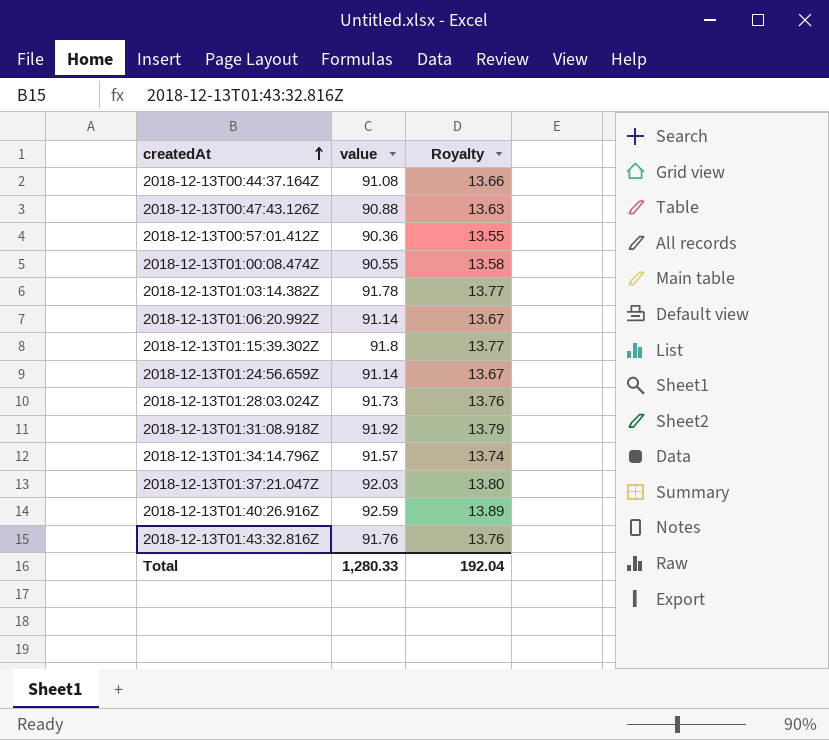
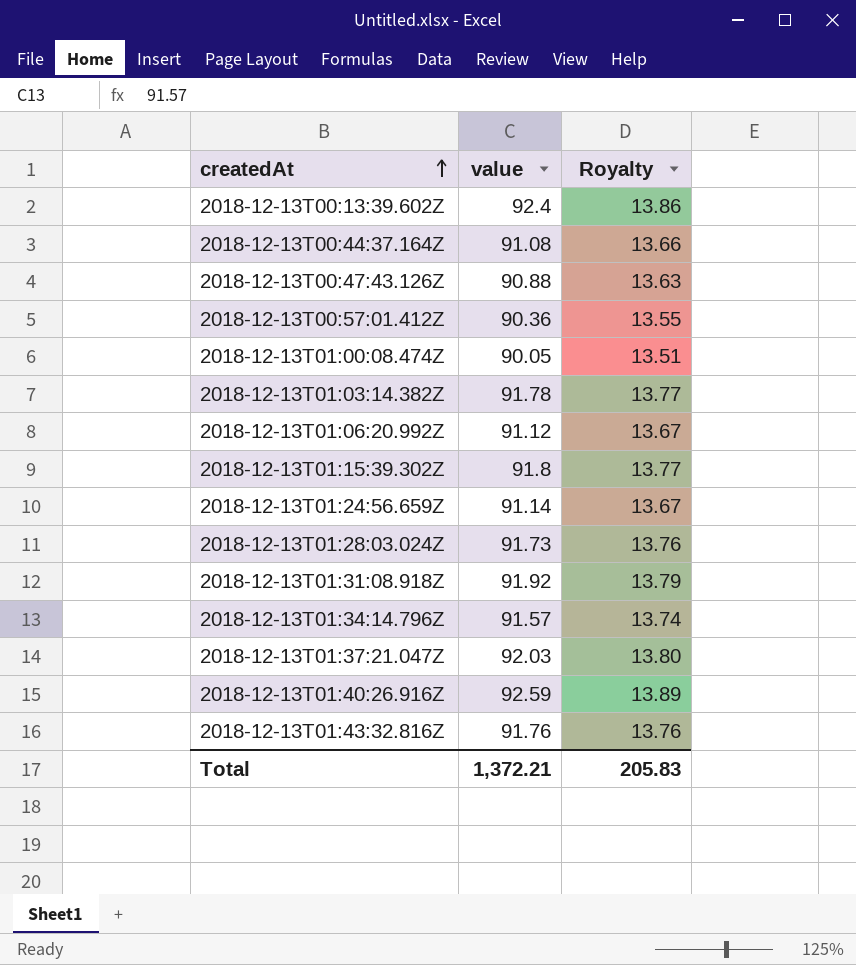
row 2018-12-13T00:13:39.602Z: none -> 92.4 | 13.86
2018-12-13T01:00:08.474Z | value: 90.55 -> 90.05
2018-12-13T01:00:08.474Z | Royalty: 13.58 -> 13.51
2018-12-13T01:06:20.992Z | value: 91.14 -> 91.12
Total | value: 1,280.33 -> 1,372.21
Total | Royalty: 192.04 -> 205.83

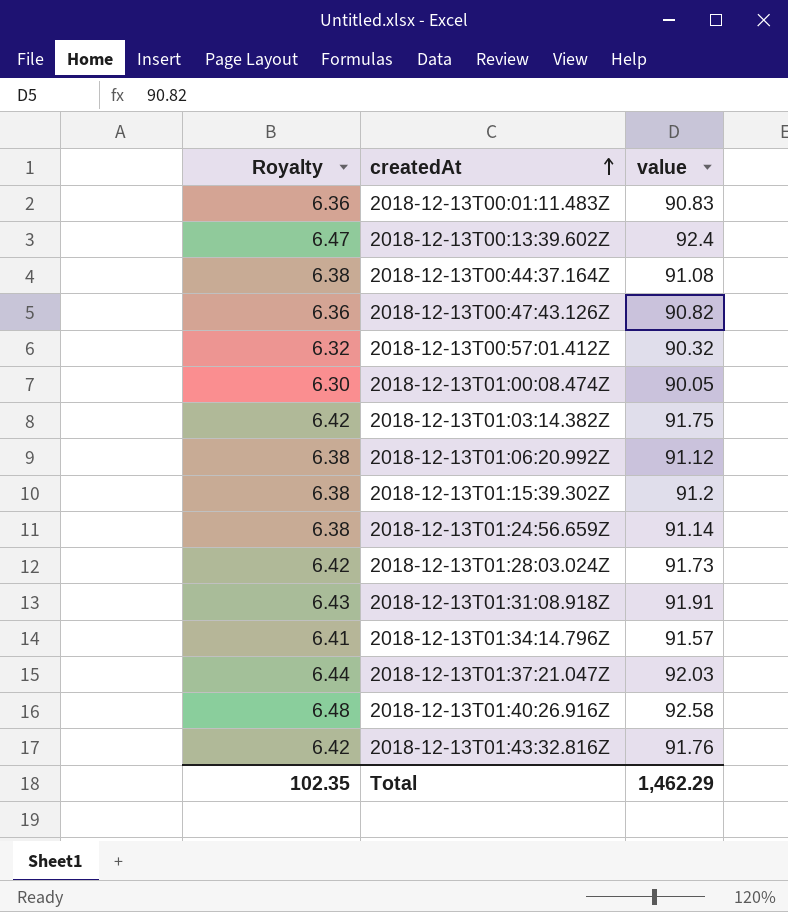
column Royalty | formula: [value] * 0.15 -> [value] * 0.07
column Royalty | position: 3 -> 1
row 2018-12-13T00:01:11.483Z: none -> 6.36 | 90.83
2018-12-13T00:47:43.126Z | value: 90.88 -> 90.82
2018-12-13T00:57:01.412Z | value: 90.36 -> 90.32
2018-12-13T01:03:14.382Z | value: 91.78 -> 91.75
2018-12-13T01:15:39.302Z | value: 91.8 -> 91.2
2018-12-13T01:31:08.918Z | value: 91.92 -> 91.91
2018-12-13T01:40:26.916Z | value: 92.59 -> 92.58
Total | Royalty: 205.83 -> 102.35
Total | value: 1,372.21 -> 1,462.29

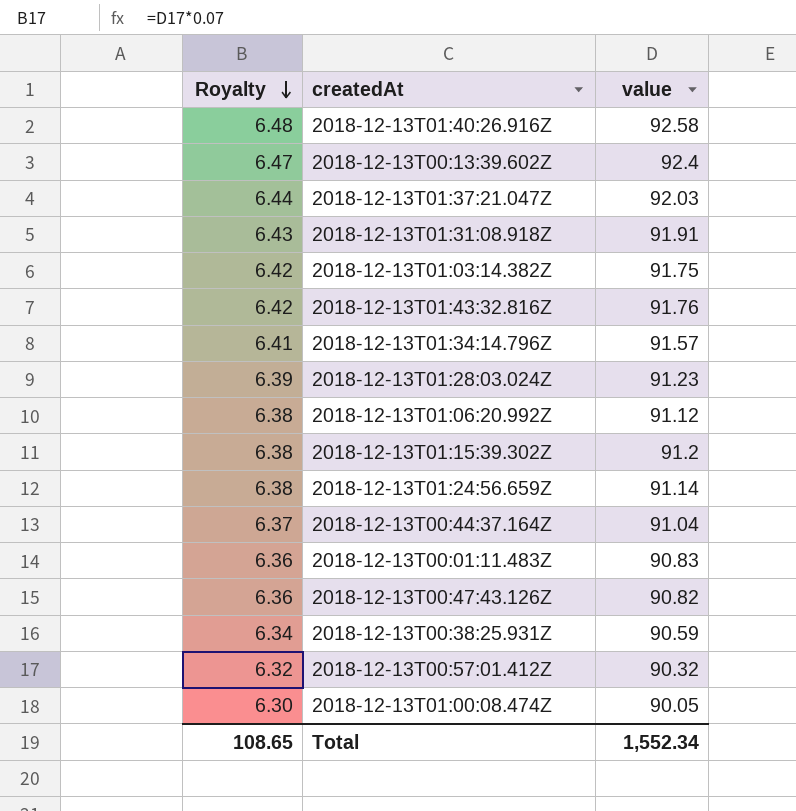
row order: createdAt ascending -> Royalty descending
2018-12-13T01:28:03.024Z | Royalty: 6.42 -> 6.39
2018-12-13T01:28:03.024Z | value: 91.73 -> 91.23
2018-12-13T00:44:37.164Z | Royalty: 6.38 -> 6.37
2018-12-13T00:44:37.164Z | value: 91.08 -> 91.04
row 2018-12-13T00:38:25.931Z: none -> 6.34 | 90.59
Total | Royalty: 102.35 -> 108.65
Total | value: 1,462.29 -> 1,552.34

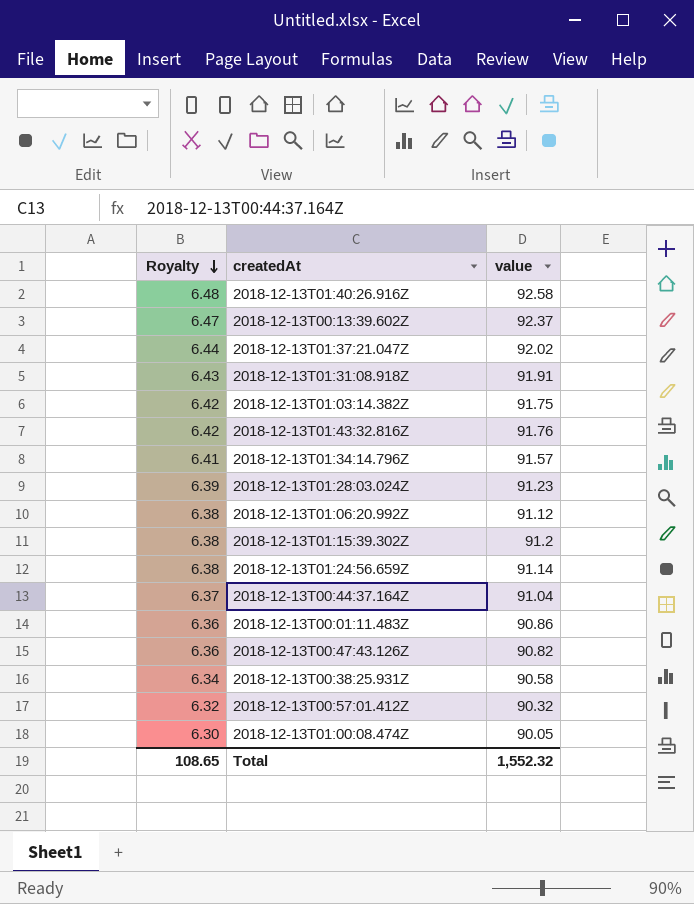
2018-12-13T00:13:39.602Z | value: 92.4 -> 92.37
2018-12-13T01:37:21.047Z | value: 92.03 -> 92.02
2018-12-13T00:01:11.483Z | value: 90.83 -> 90.86
2018-12-13T00:38:25.931Z | value: 90.59 -> 90.58
Total | value: 1,552.34 -> 1,552.32

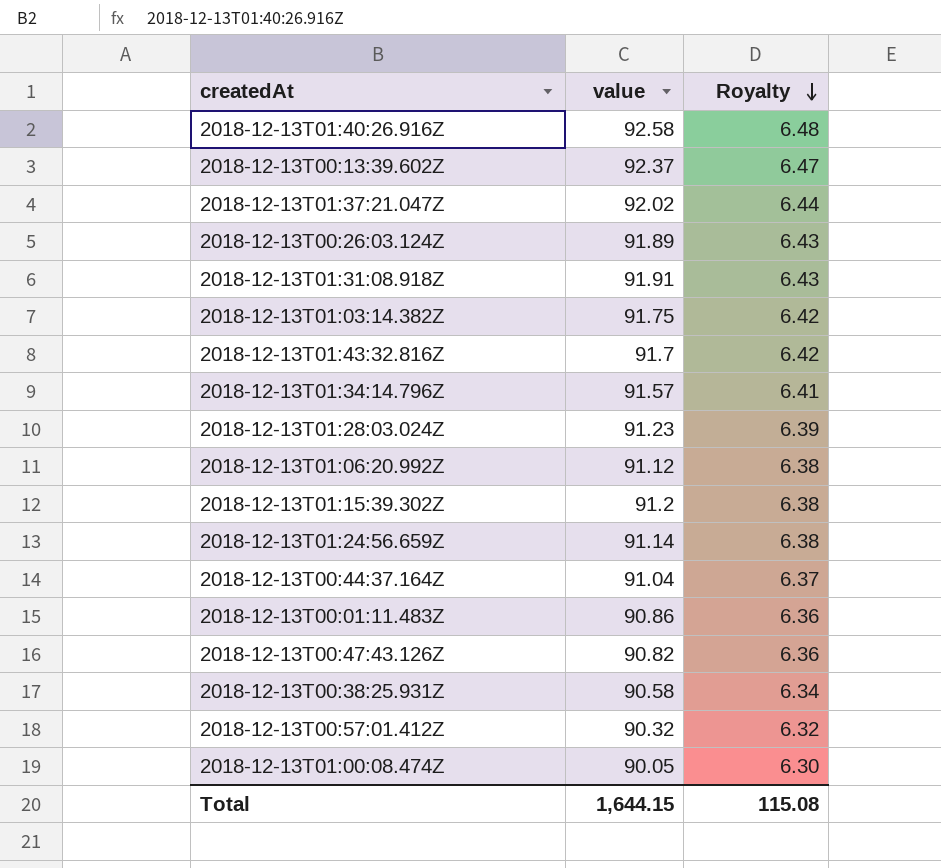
column Royalty | position: 1 -> 3
row 2018-12-13T00:26:03.124Z: none -> 91.89 | 6.43
2018-12-13T01:43:32.816Z | value: 91.76 -> 91.7
Total | value: 1,552.32 -> 1,644.15
Total | Royalty: 108.65 -> 115.08

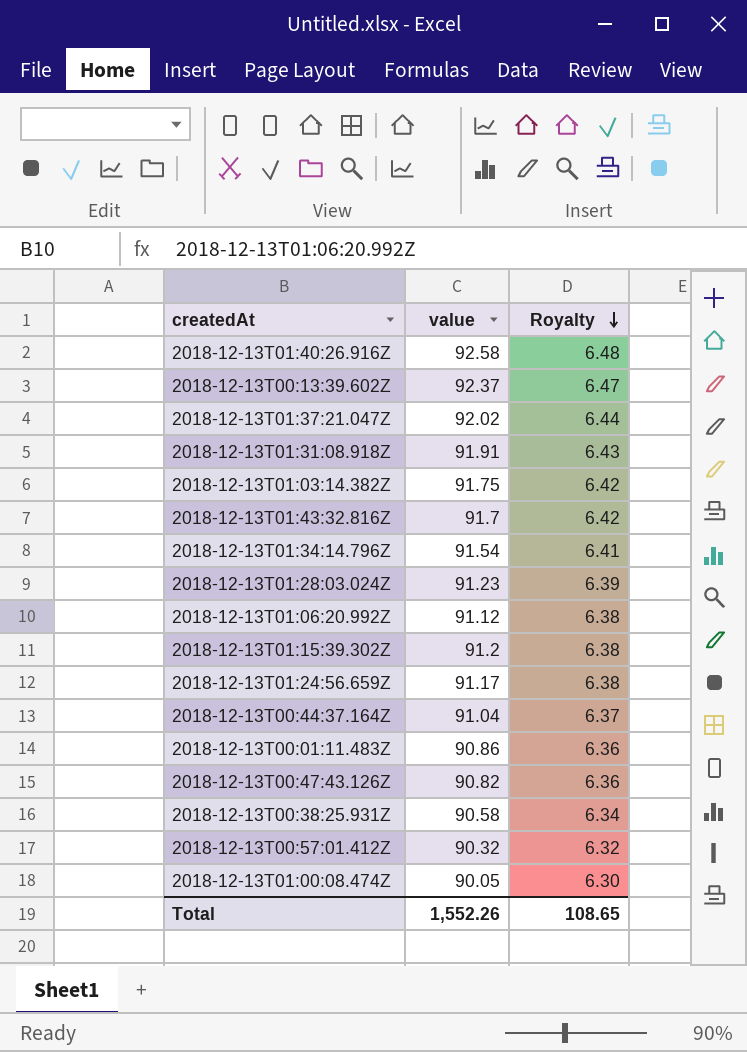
row 2018-12-13T00:26:03.124Z: 91.89 | 6.43 -> none
2018-12-13T01:34:14.796Z | value: 91.57 -> 91.54
2018-12-13T01:24:56.659Z | value: 91.14 -> 91.17
Total | value: 1,644.15 -> 1,552.26
Total | Royalty: 115.08 -> 108.65

